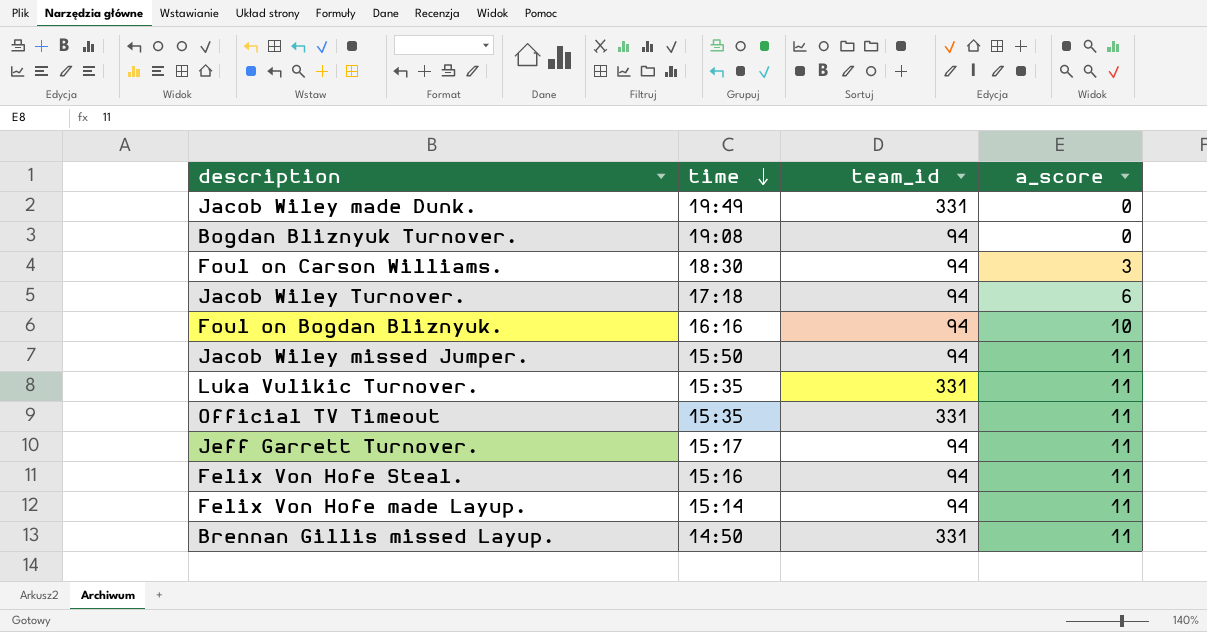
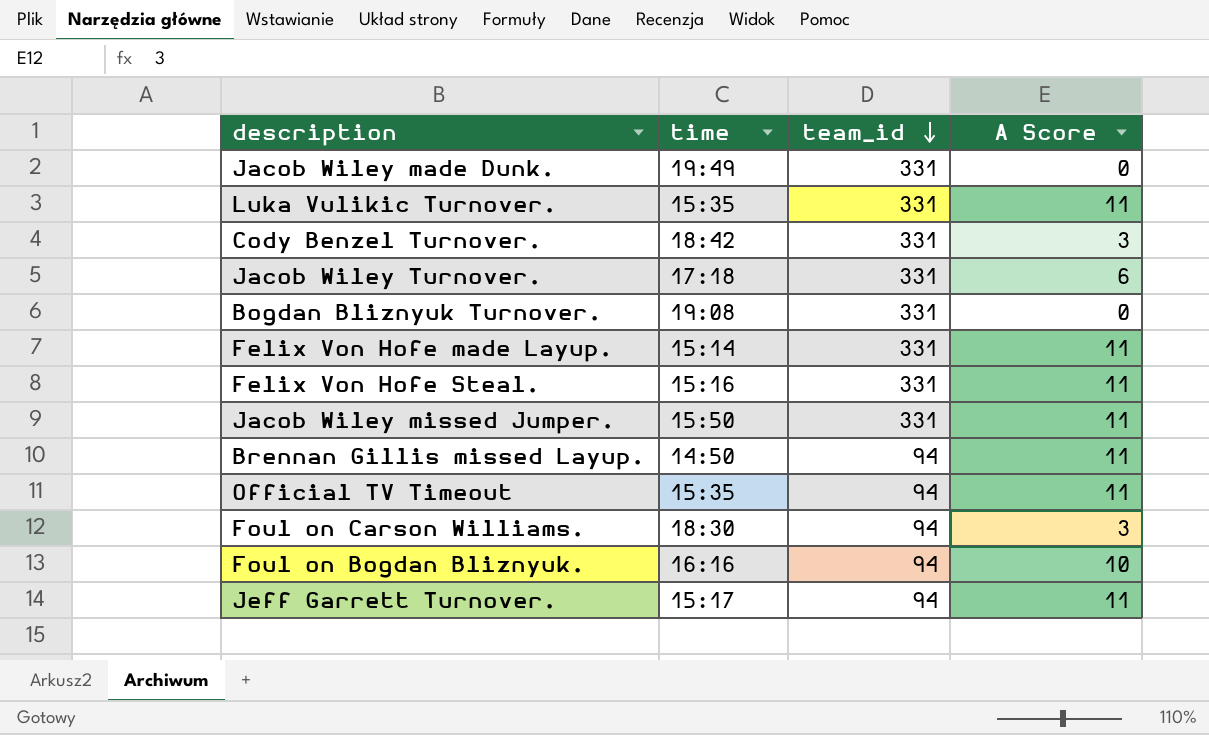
row order: time descending -> team_id descending
column name: a_score -> A Score
row Cody Benzel Turnover.: none -> 18:42 | 331 | 3
Jacob Wiley Turnover. | team_id: 94 -> 331
Bogdan Bliznyuk Turnover. | team_id: 94 -> 331
Felix Von Hofe made Layup. | team_id: 94 -> 331
Felix Von Hofe Steal. | team_id: 94 -> 331
Jacob Wiley missed Jumper. | team_id: 94 -> 331
Brennan Gillis missed Layup. | team_id: 331 -> 94
Official TV Timeout | team_id: 331 -> 94

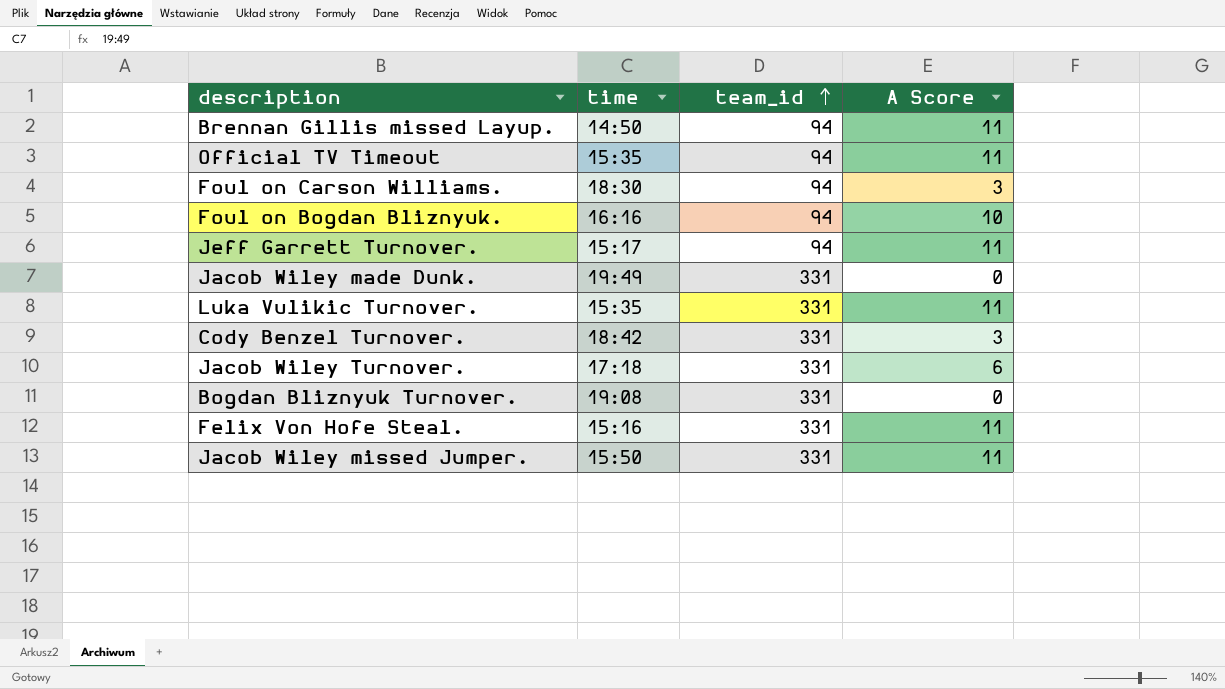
row order: team_id descending -> team_id ascending
row Felix Von Hofe made Layup.: 15:14 | 331 | 11 -> none

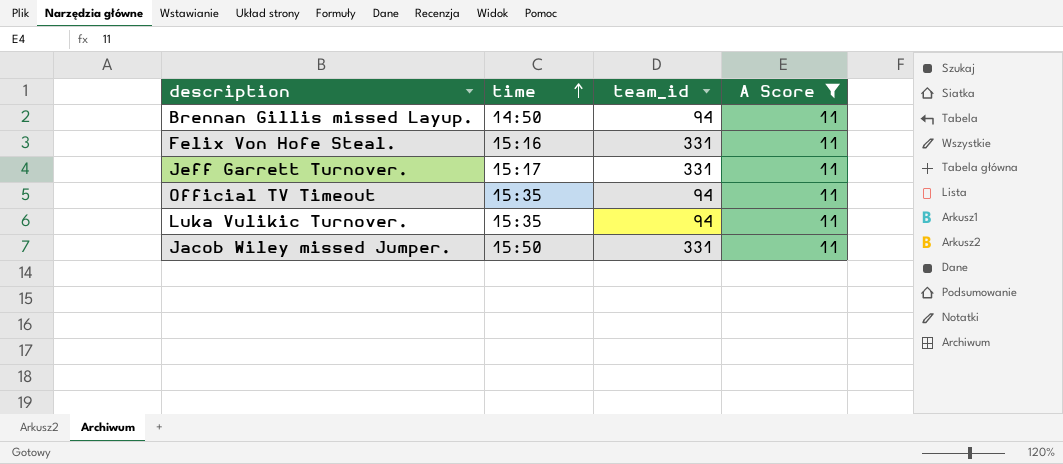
filter: none -> A Score = 11
row order: team_id ascending -> time ascending
Jeff Garrett Turnover. | team_id: 94 -> 331
Luka Vulikic Turnover. | team_id: 331 -> 94

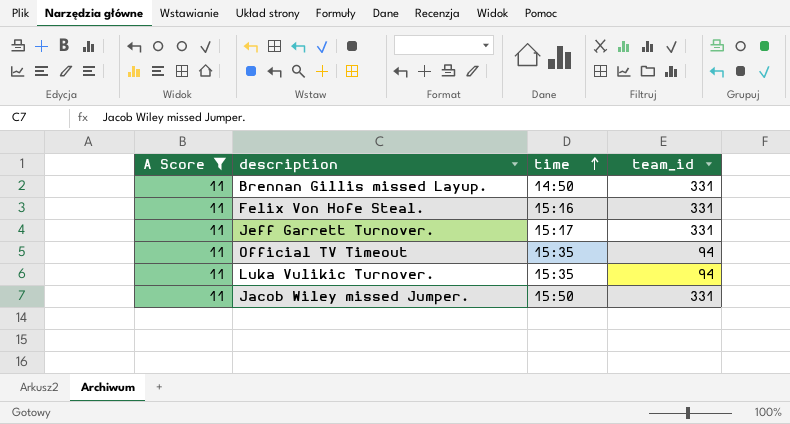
column A Score | position: 4 -> 1
Brennan Gillis missed Layup. | team_id: 94 -> 331

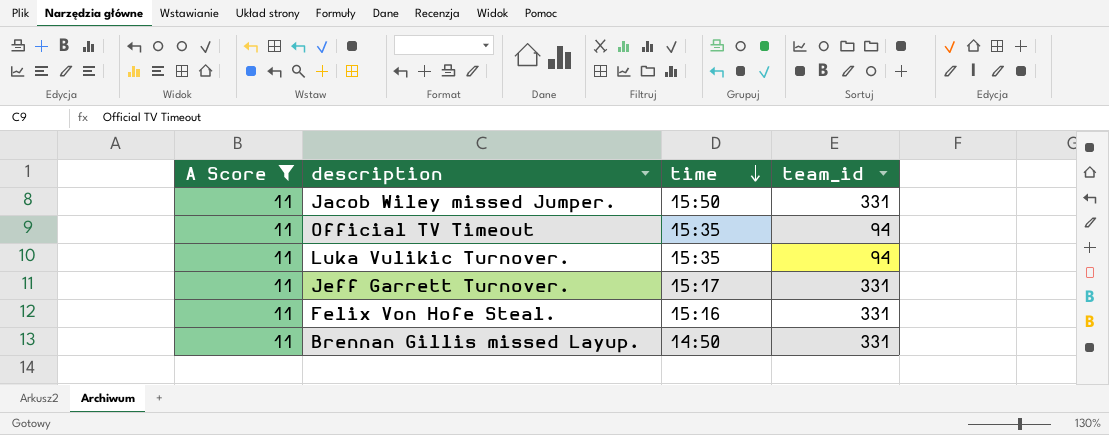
row order: time ascending -> time descending

